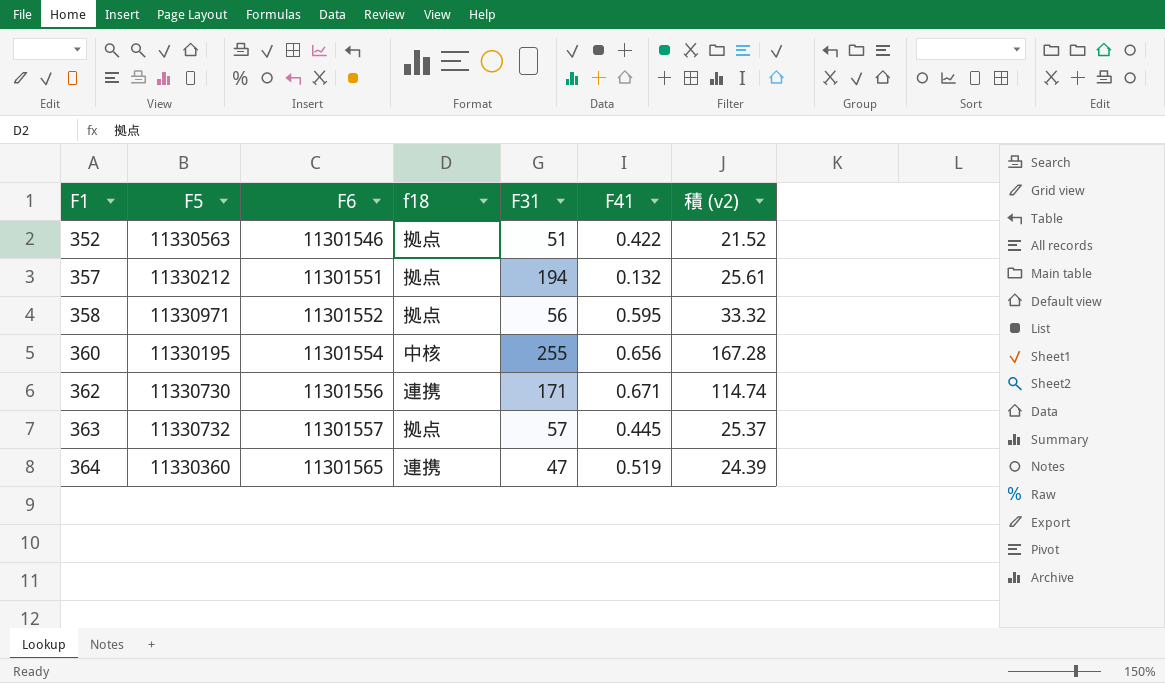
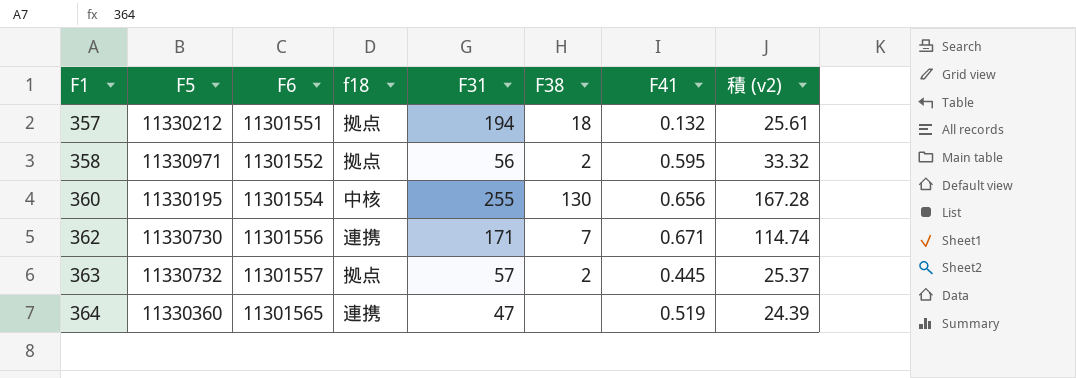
column F38 | position: none -> 6
row 352: 11330563 | 11301546 | 拠点 | 51 | 0.422 | 21.52 -> none

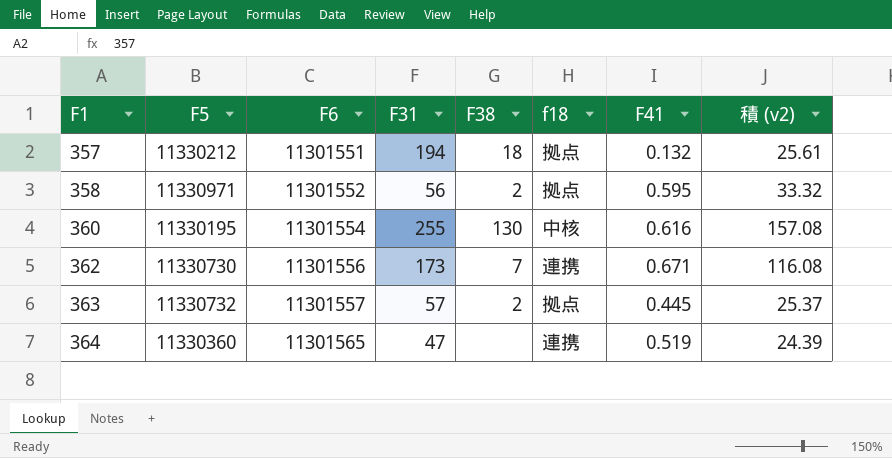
column f18 | position: 4 -> 6
360 | F41: 0.656 -> 0.616
360 | 積 (v2): 167.28 -> 157.08
362 | F31: 171 -> 173
362 | 積 (v2): 114.74 -> 116.08

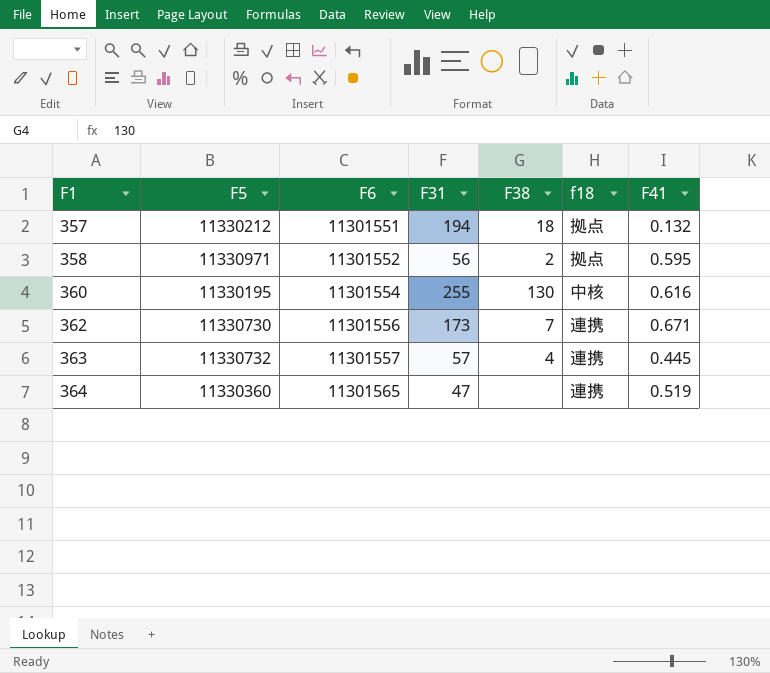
column 積 (v2) | formula: [F31] * [F41] -> none
363 | F38: 2 -> 4
363 | f18: 拠点 -> 連携

